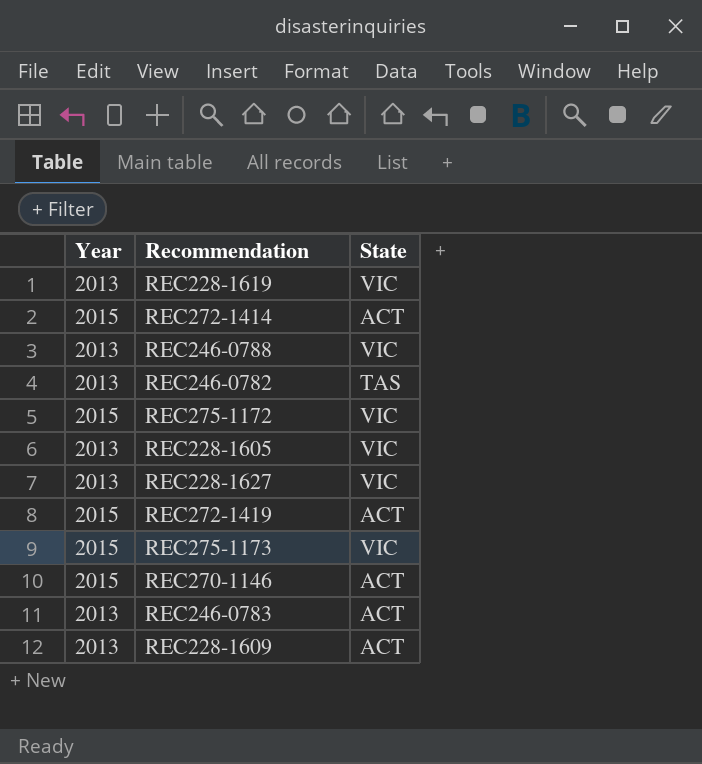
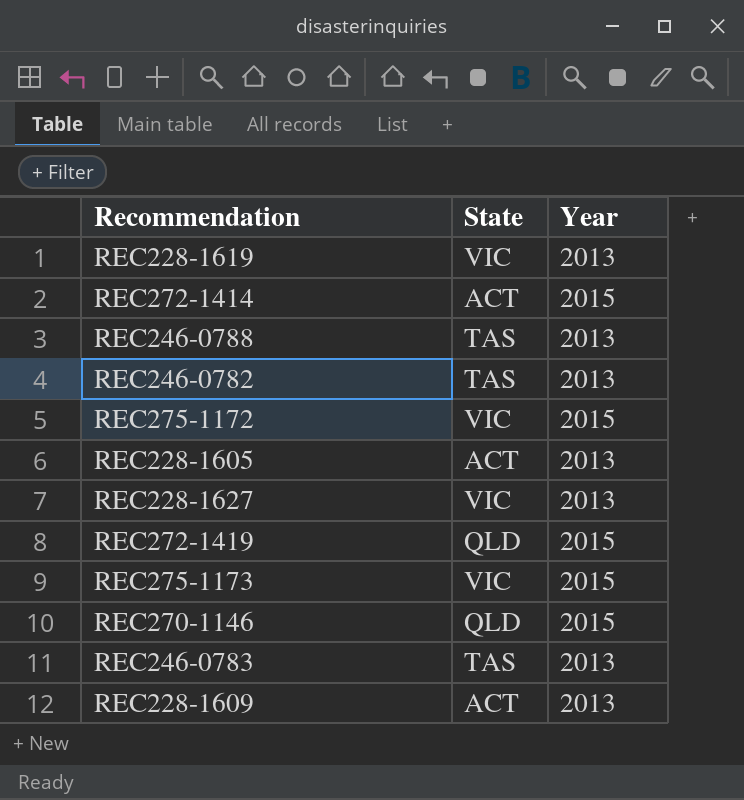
column Year | position: 1 -> 3
REC246-0788 | State: VIC -> TAS
REC228-1605 | State: VIC -> ACT
REC272-1419 | State: ACT -> QLD
REC270-1146 | State: ACT -> QLD
REC246-0783 | State: ACT -> TAS

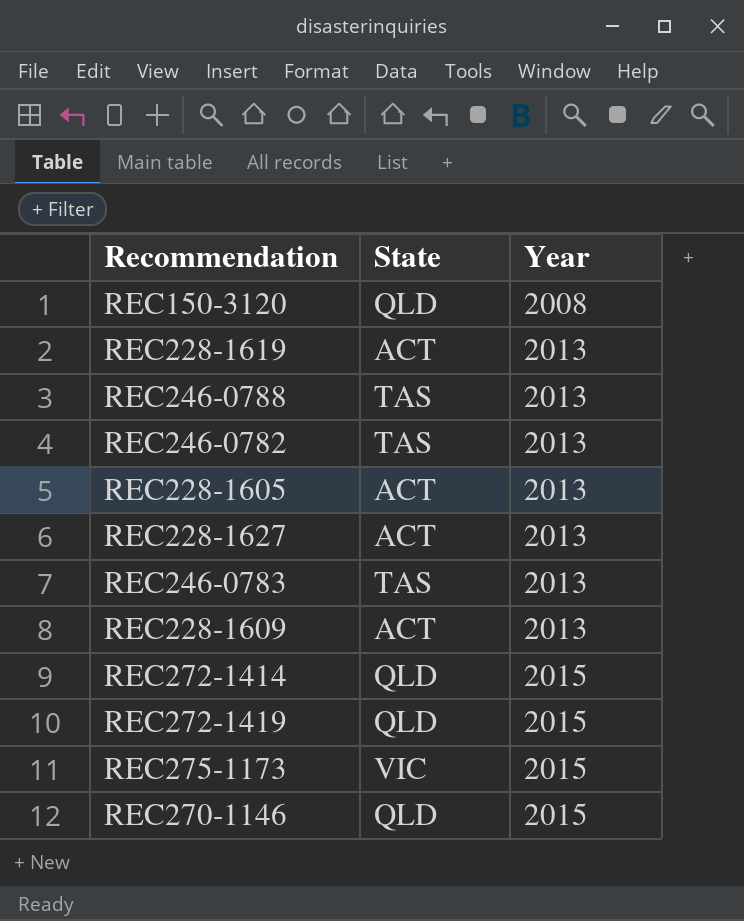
row order: none -> Year ascending
row REC275-1172: VIC | 2015 -> none
row REC150-3120: none -> QLD | 2008
REC228-1619 | State: VIC -> ACT
REC228-1627 | State: VIC -> ACT
REC272-1414 | State: ACT -> QLD

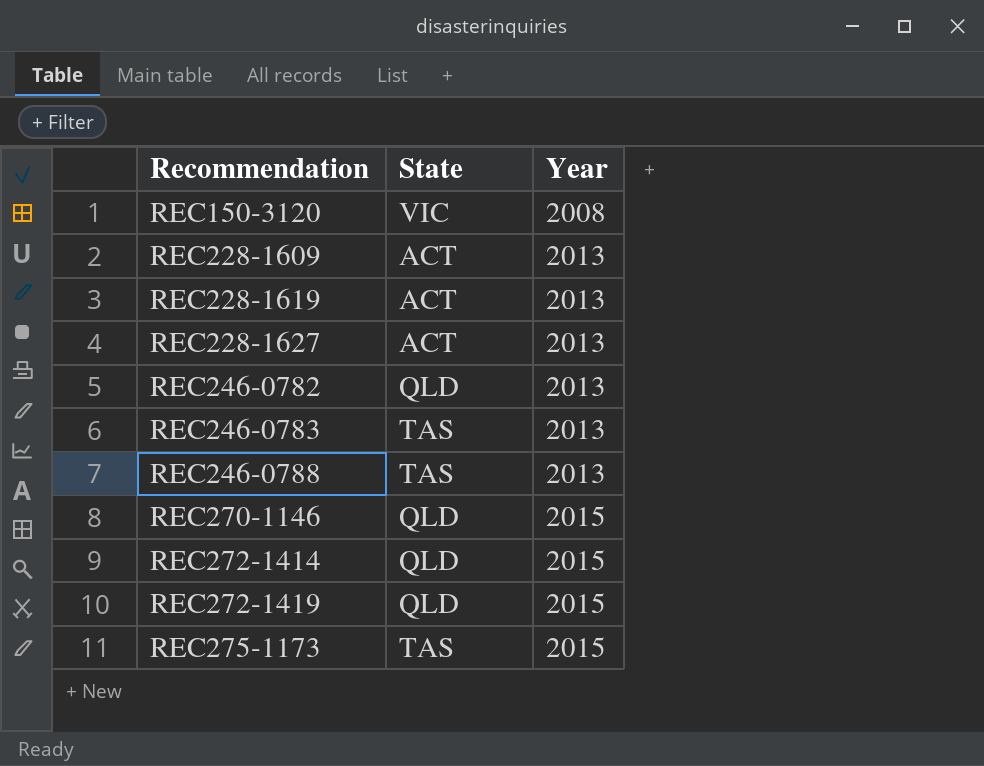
row order: Year ascending -> Recommendation ascending
row REC228-1605: ACT | 2013 -> none
REC150-3120 | State: QLD -> VIC
REC246-0782 | State: TAS -> QLD
REC275-1173 | State: VIC -> TAS

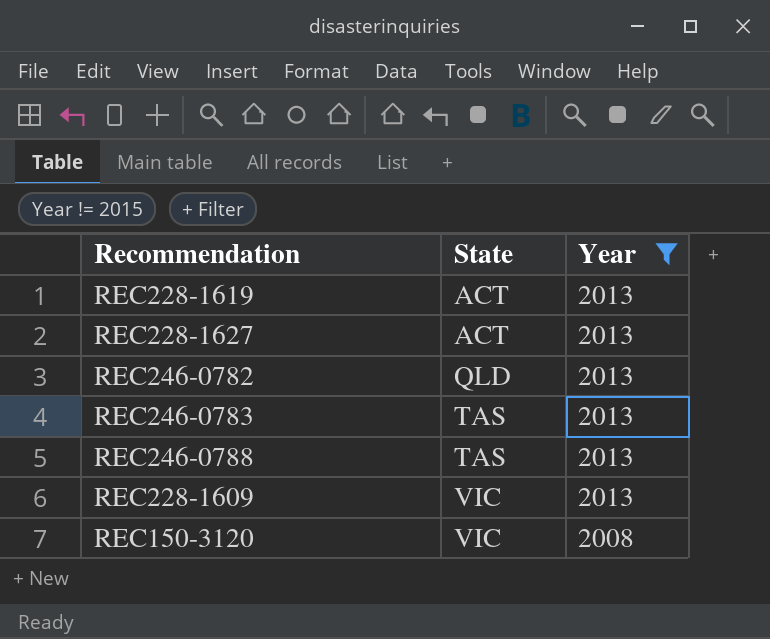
filter: none -> Year != 2015
row order: Recommendation ascending -> State ascending
REC228-1609 | State: ACT -> VIC

